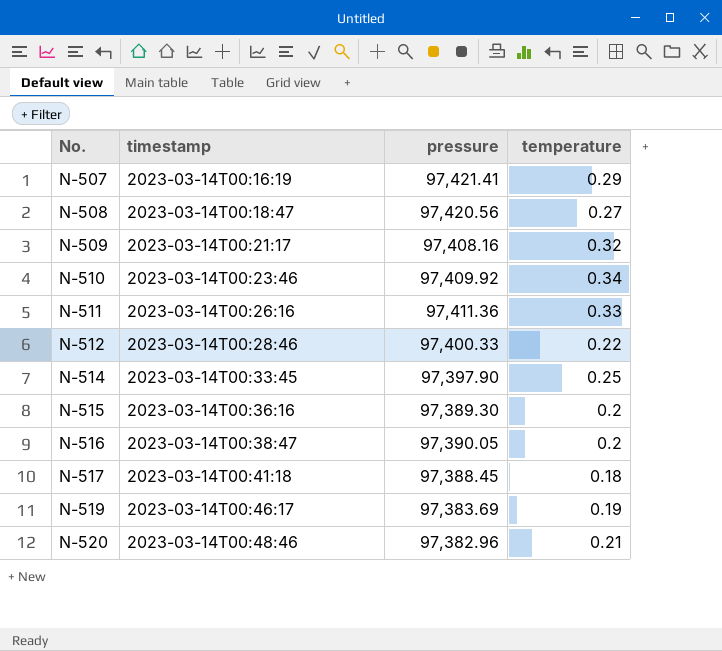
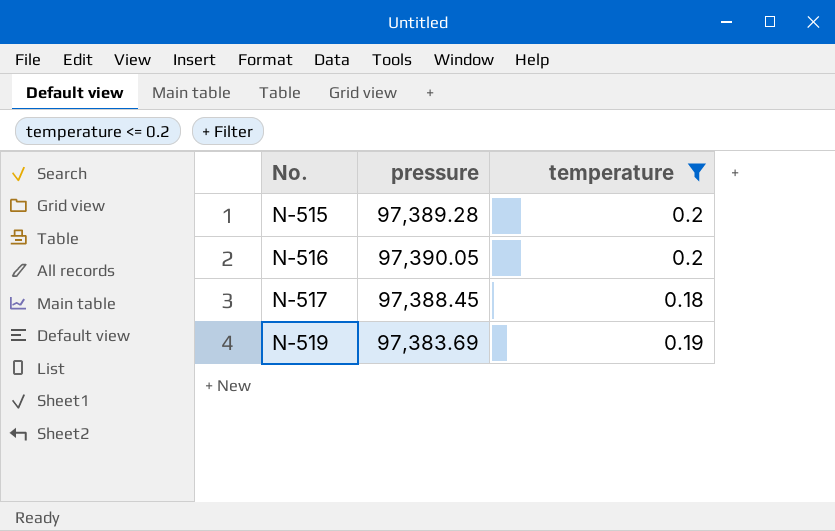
filter: none -> temperature <= 0.2
column timestamp | position: 2 -> none
N-515 | pressure: 97,389.30 -> 97,389.28

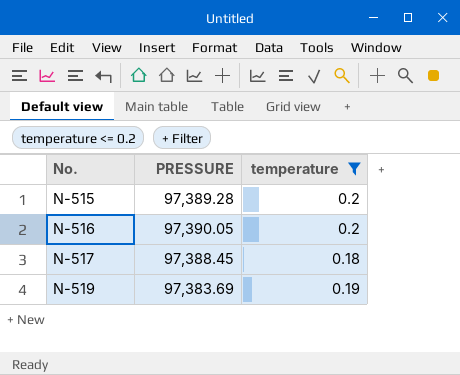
column name: pressure -> PRESSURE

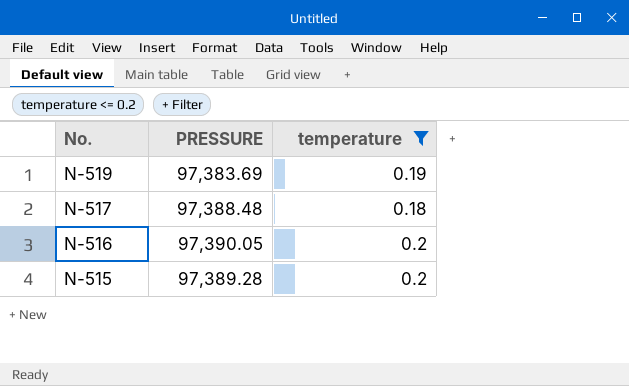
row order: No. ascending -> No. descending
N-517 | PRESSURE: 97,388.45 -> 97,388.48

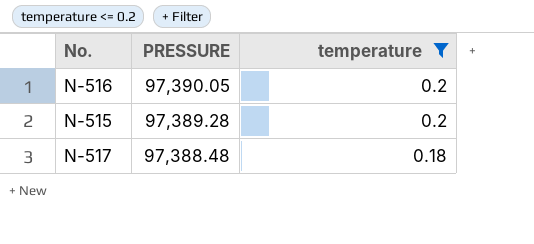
row order: No. descending -> PRESSURE descending
row N-519: 97,383.69 | 0.19 -> none

